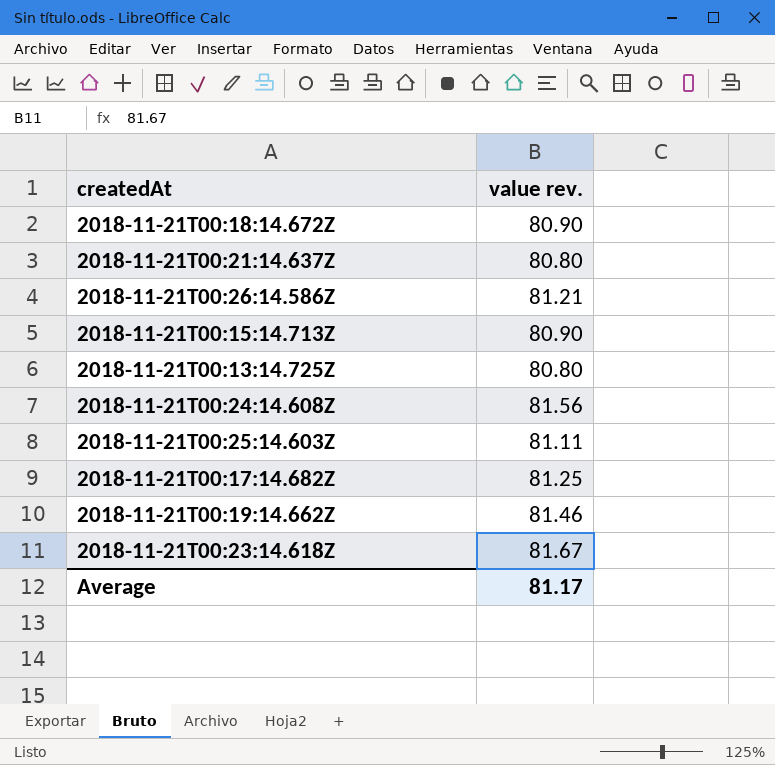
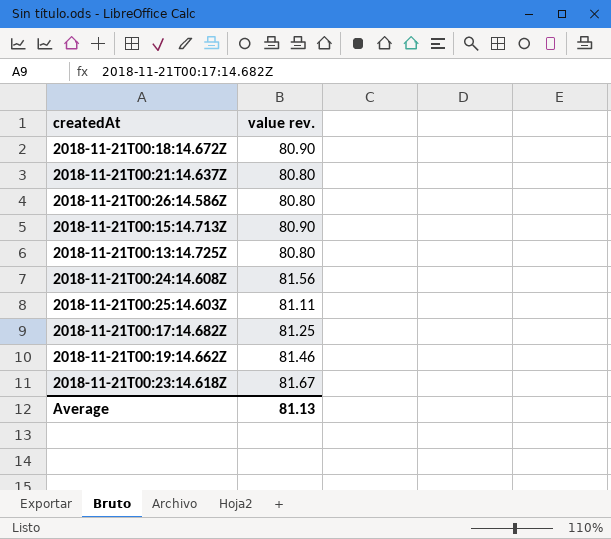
2018-11-21T00:26:14.586Z | value rev.: 81.21 -> 80.80
Average | value rev.: 81.17 -> 81.13

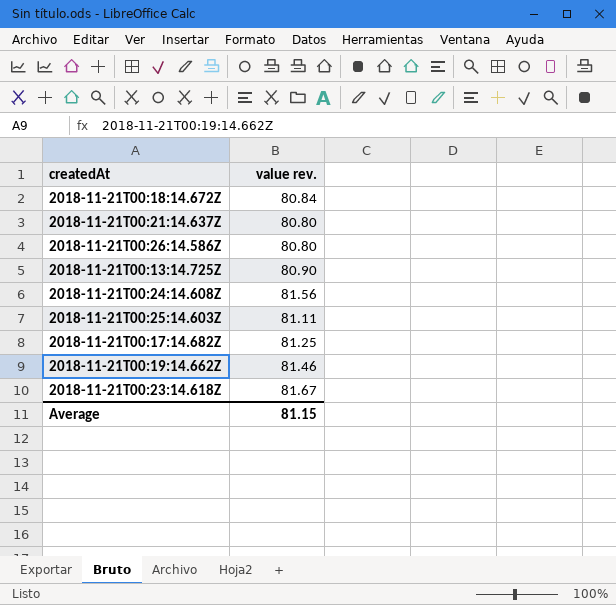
row 2018-11-21T00:15:14.713Z: 80.90 -> none
2018-11-21T00:18:14.672Z | value rev.: 80.90 -> 80.84
2018-11-21T00:13:14.725Z | value rev.: 80.80 -> 80.90
Average | value rev.: 81.13 -> 81.15

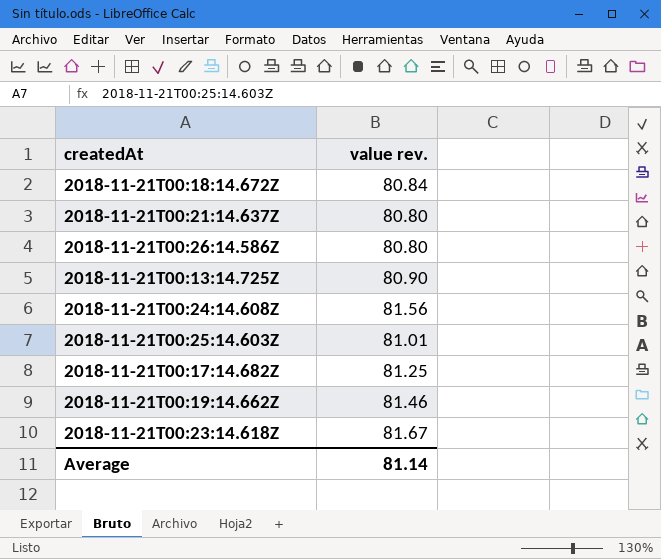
2018-11-21T00:25:14.603Z | value rev.: 81.11 -> 81.01
Average | value rev.: 81.15 -> 81.14

